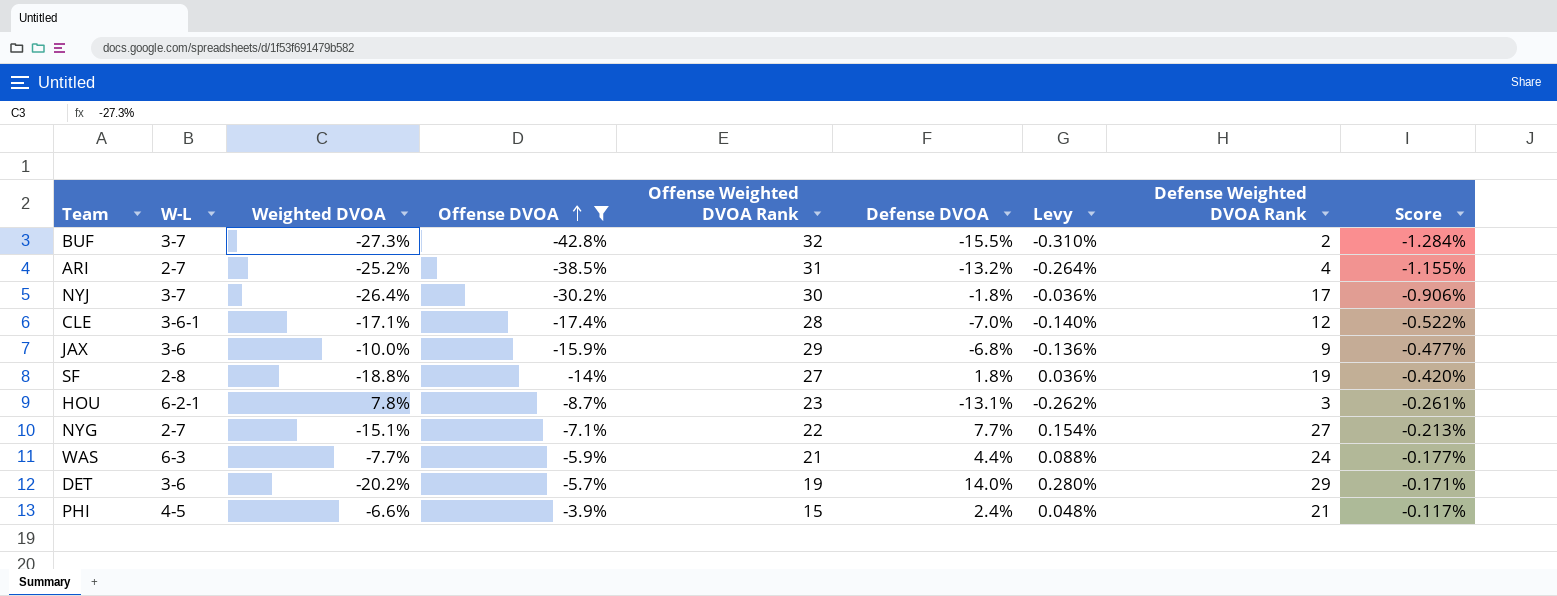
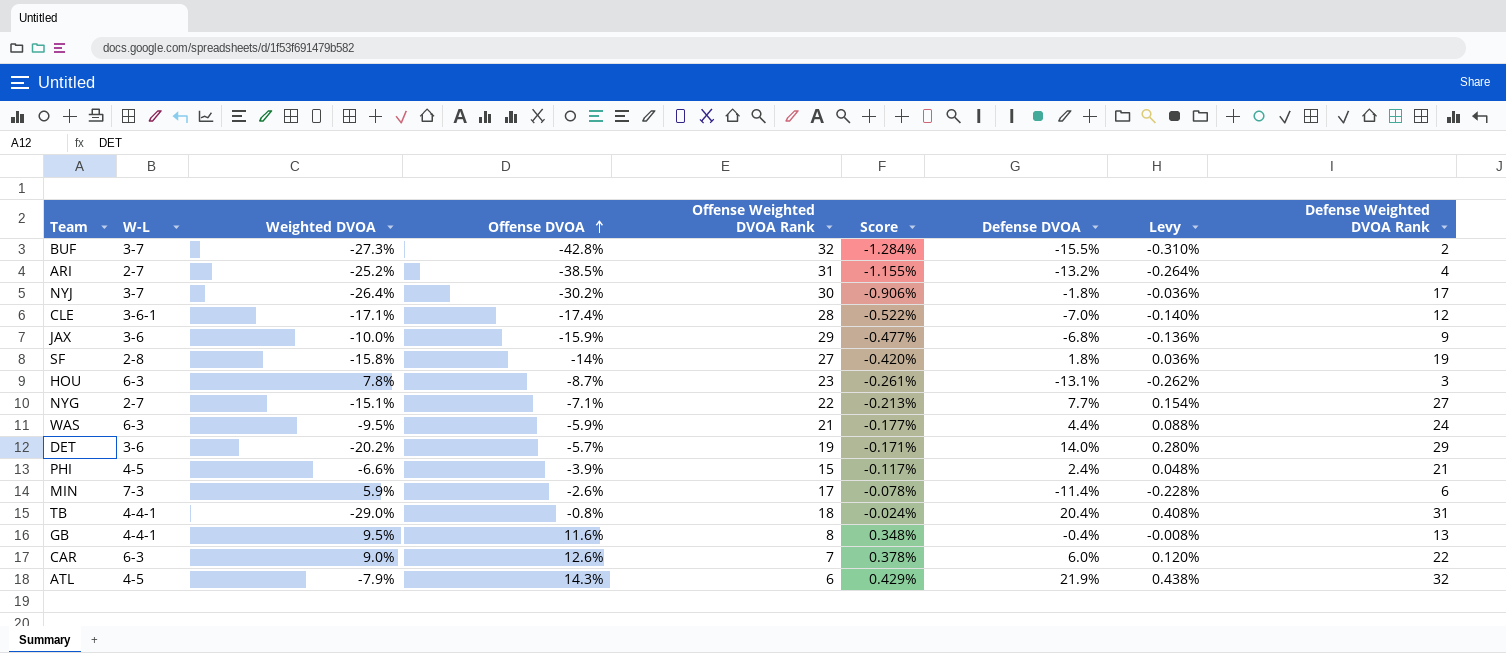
filter: Offense DVOA <= -3.9% -> none
column Score | position: 9 -> 6
SF | Weighted DVOA: -18.8% -> -15.8%
HOU | W-L: 6-2-1 -> 6-3
WAS | Weighted DVOA: -7.7% -> -9.5%

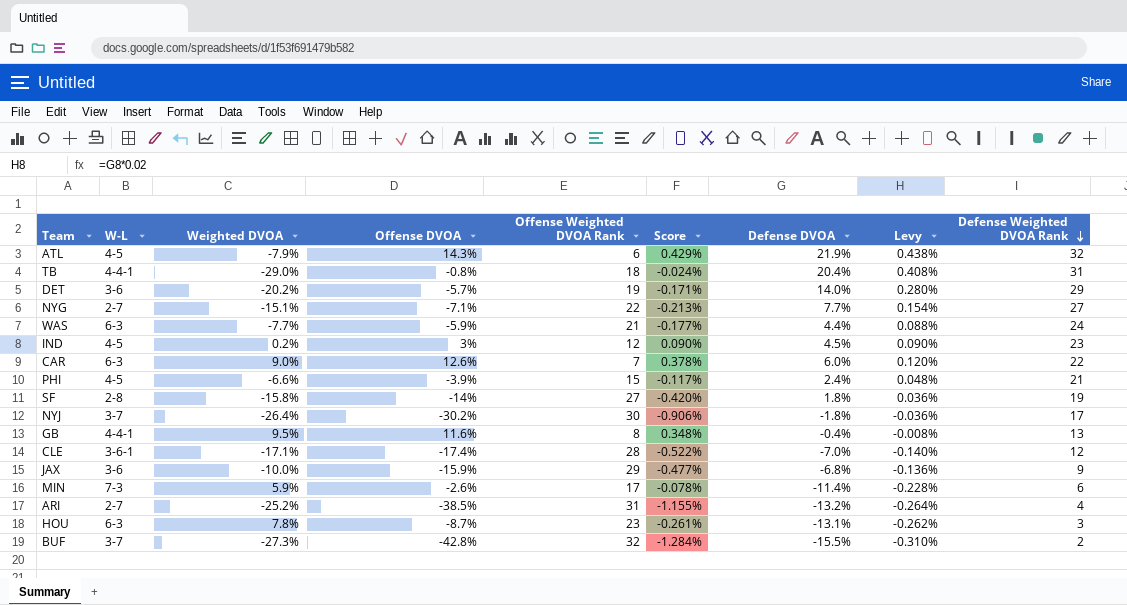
row order: Offense DVOA ascending -> Defense Weighted DVOA Rank descending
WAS | Weighted DVOA: -9.5% -> -7.7%
row IND: none -> 4-5 | 0.2% | 3% | 12 | 0.090% | 4.5% | 0.090% | 23

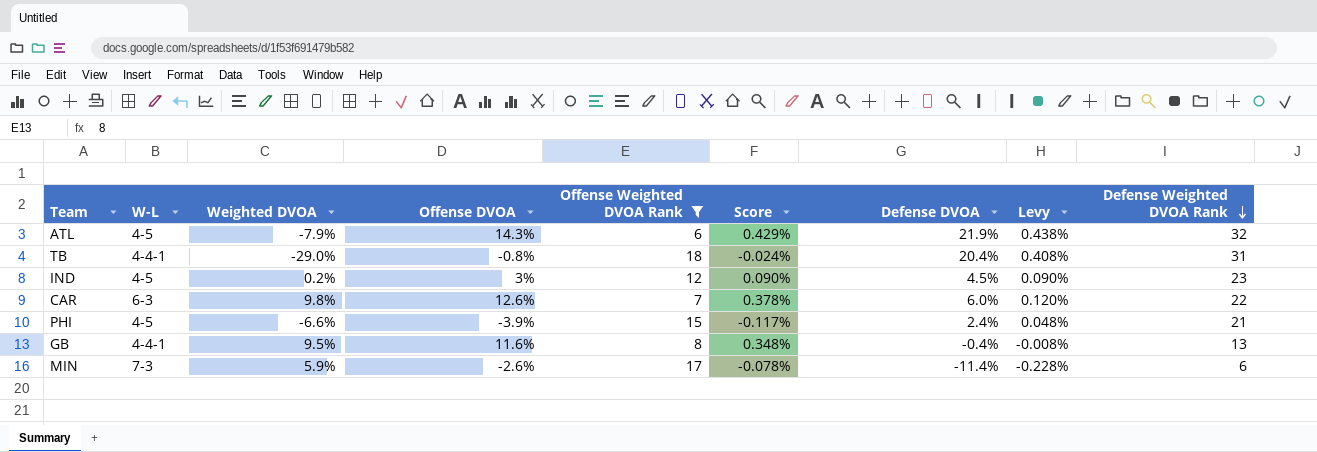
filter: none -> Offense Weighted DVOA Rank <= 18
CAR | Weighted DVOA: 9.0% -> 9.8%

